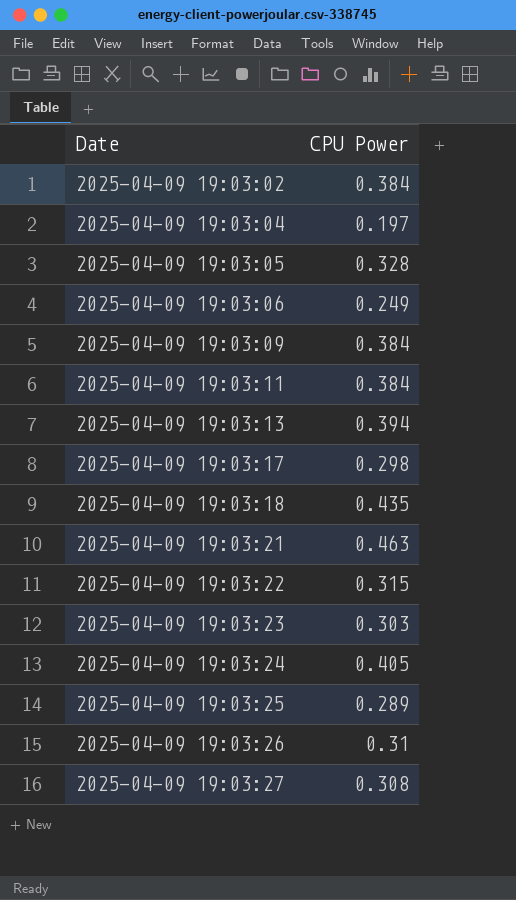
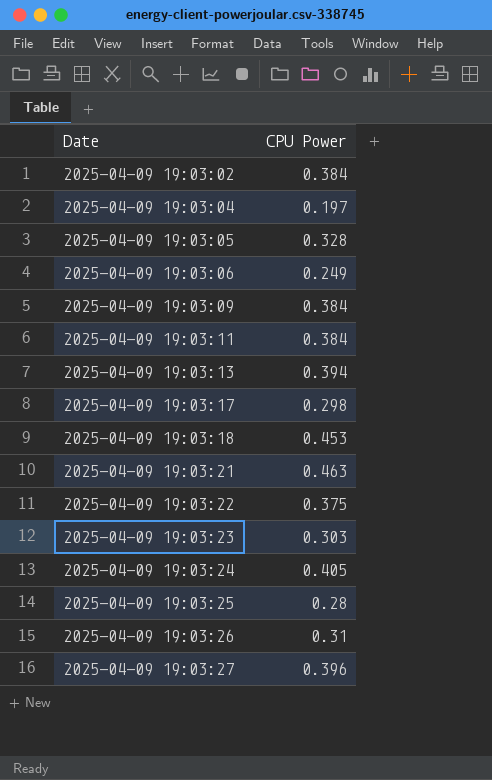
2025-04-09 19:03:18 | CPU Power: 0.435 -> 0.453
2025-04-09 19:03:22 | CPU Power: 0.315 -> 0.375
2025-04-09 19:03:25 | CPU Power: 0.289 -> 0.28
2025-04-09 19:03:27 | CPU Power: 0.308 -> 0.396

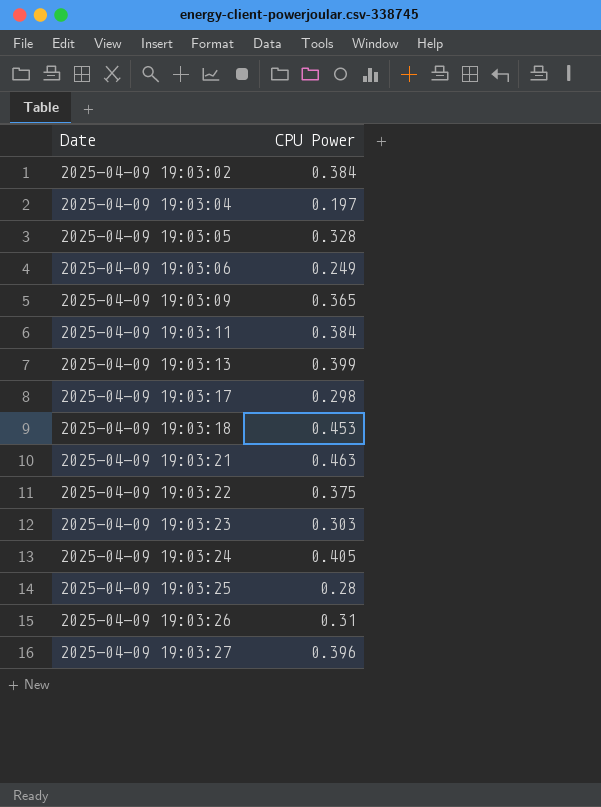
2025-04-09 19:03:09 | CPU Power: 0.384 -> 0.365
2025-04-09 19:03:13 | CPU Power: 0.394 -> 0.399

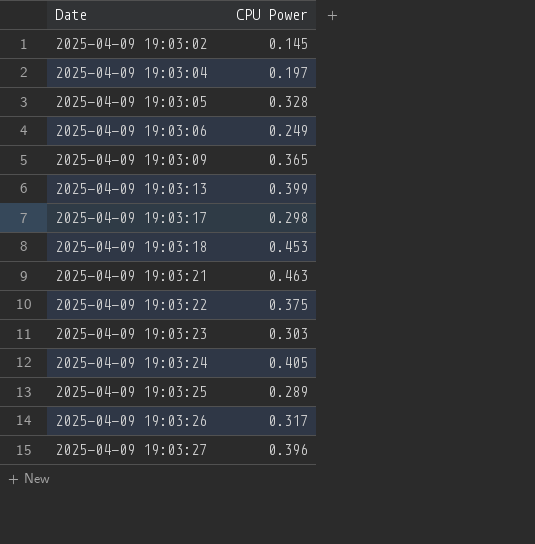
row 2025-04-09 19:03:11: 0.384 -> none
2025-04-09 19:03:02 | CPU Power: 0.384 -> 0.145
2025-04-09 19:03:25 | CPU Power: 0.28 -> 0.289
2025-04-09 19:03:26 | CPU Power: 0.31 -> 0.317

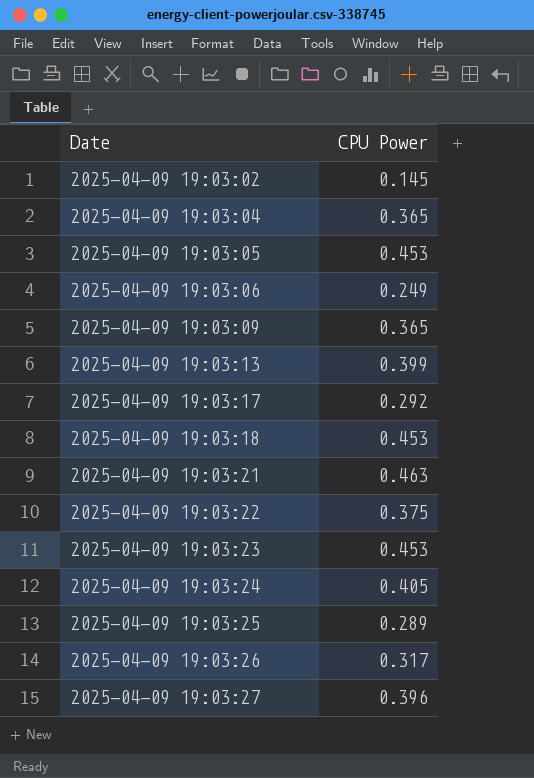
2025-04-09 19:03:04 | CPU Power: 0.197 -> 0.365
2025-04-09 19:03:05 | CPU Power: 0.328 -> 0.453
2025-04-09 19:03:17 | CPU Power: 0.298 -> 0.292
2025-04-09 19:03:23 | CPU Power: 0.303 -> 0.453

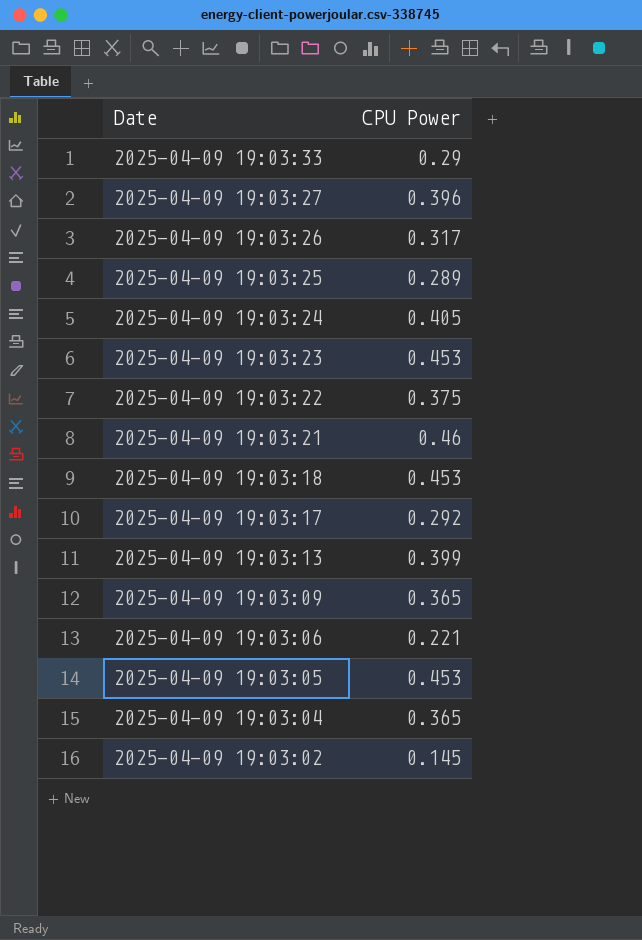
row order: Date ascending -> Date descending
row 2025-04-09 19:03:33: none -> 0.29
2025-04-09 19:03:21 | CPU Power: 0.463 -> 0.46
2025-04-09 19:03:06 | CPU Power: 0.249 -> 0.221

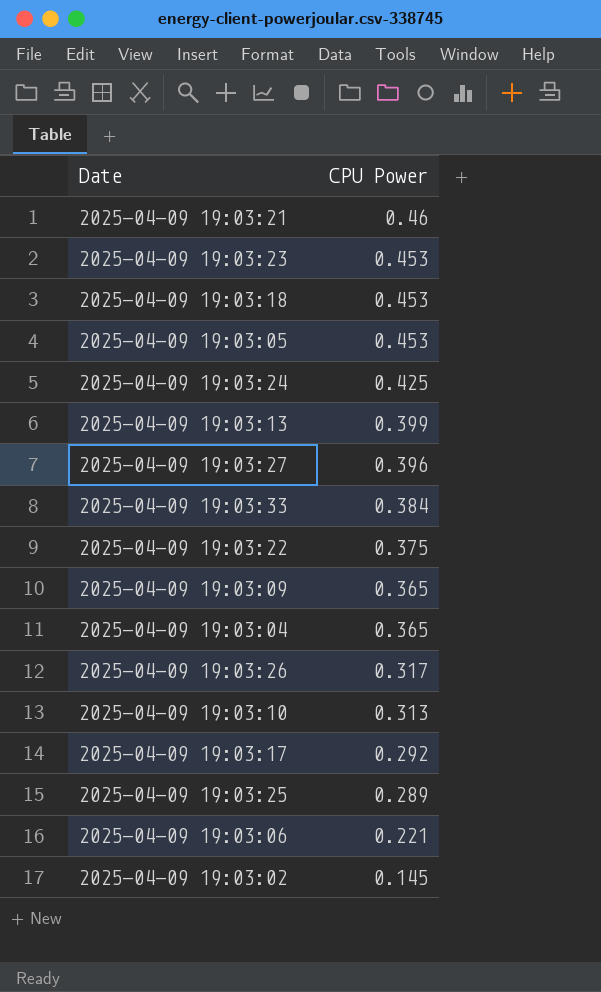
row order: Date descending -> CPU Power descending
2025-04-09 19:03:24 | CPU Power: 0.405 -> 0.425
2025-04-09 19:03:33 | CPU Power: 0.29 -> 0.384
row 2025-04-09 19:03:10: none -> 0.313

